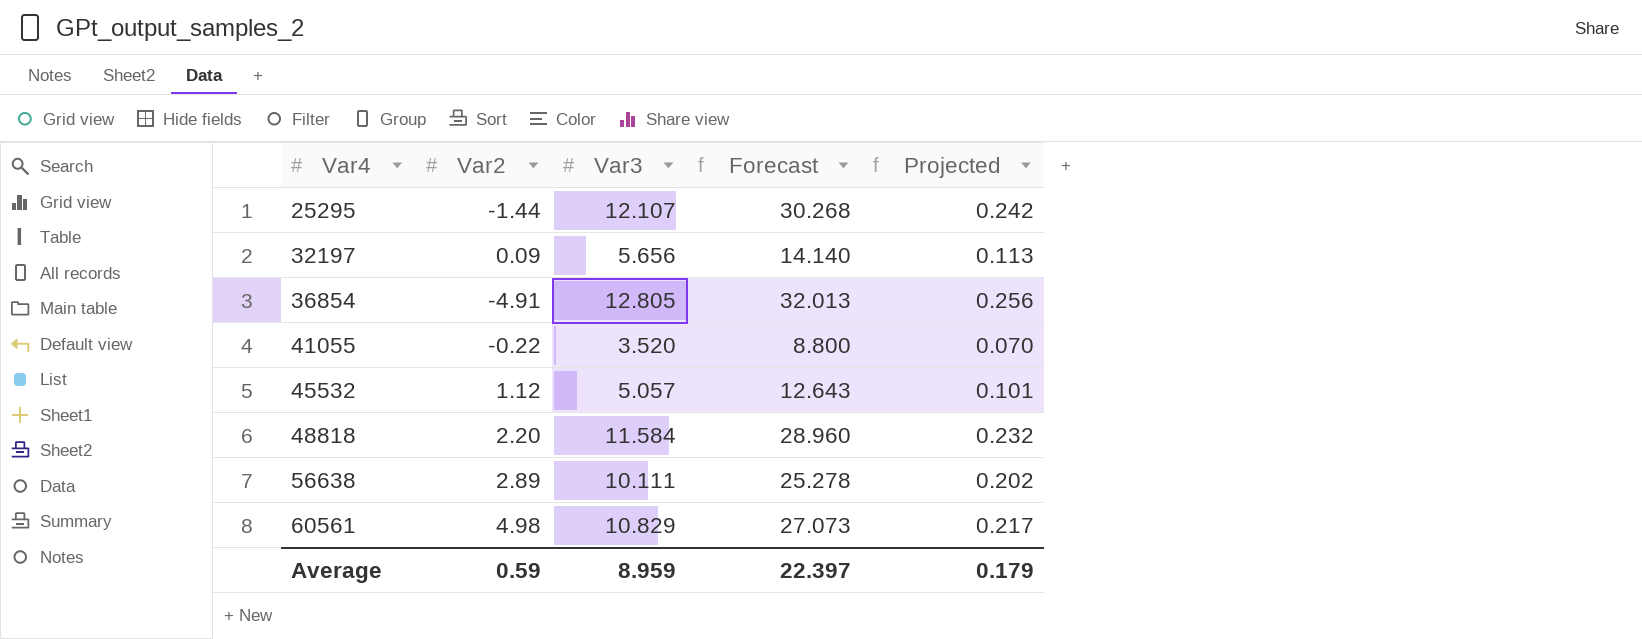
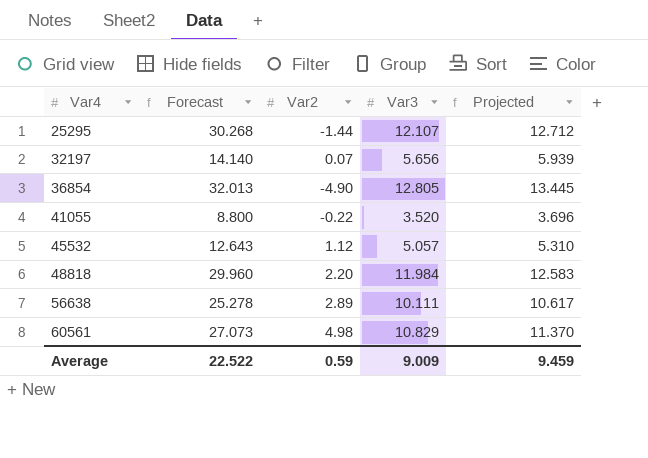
column Forecast | position: 4 -> 2
column Projected | formula: [Var3] * 0.02 -> [Var3] * 1.05
32197 | Var2: 0.09 -> 0.07
36854 | Var2: -4.91 -> -4.90
48818 | Forecast: 28.960 -> 29.960
48818 | Var3: 11.584 -> 11.984
Average | Forecast: 22.397 -> 22.522
Average | Var3: 8.959 -> 9.009
Average | Projected: 0.179 -> 9.459

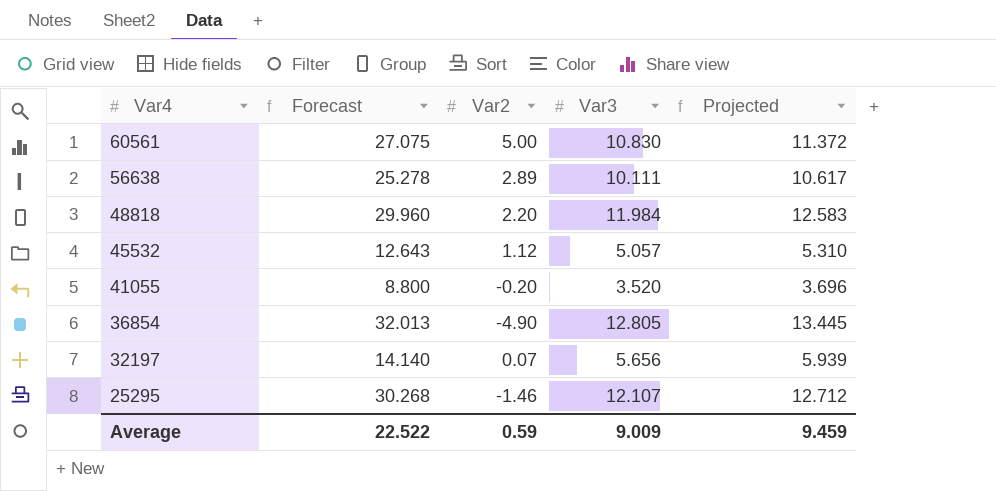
row order: Var4 ascending -> Var4 descending
60561 | Forecast: 27.073 -> 27.075
60561 | Var2: 4.98 -> 5.00
60561 | Var3: 10.829 -> 10.830
60561 | Projected: 11.370 -> 11.372
41055 | Var2: -0.22 -> -0.20
25295 | Var2: -1.44 -> -1.46

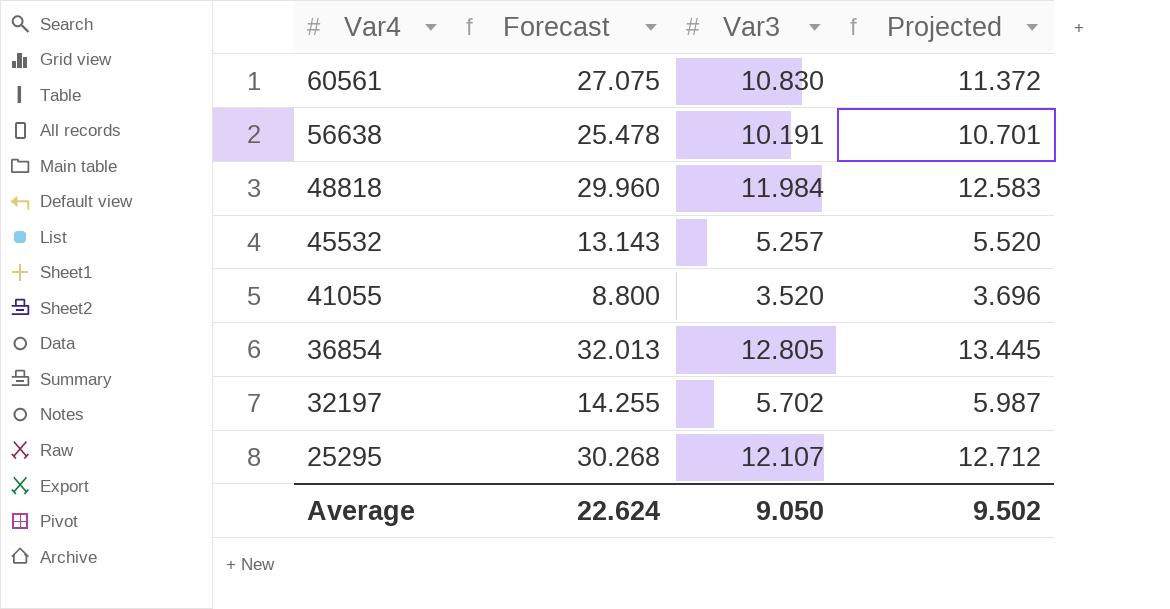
column Var2 | position: 3 -> none
56638 | Forecast: 25.278 -> 25.478
56638 | Var3: 10.111 -> 10.191
56638 | Projected: 10.617 -> 10.701
45532 | Forecast: 12.643 -> 13.143
45532 | Var3: 5.057 -> 5.257
45532 | Projected: 5.310 -> 5.520
32197 | Forecast: 14.140 -> 14.255
32197 | Var3: 5.656 -> 5.702
32197 | Projected: 5.939 -> 5.987
Average | Forecast: 22.522 -> 22.624
Average | Var3: 9.009 -> 9.050
Average | Projected: 9.459 -> 9.502

